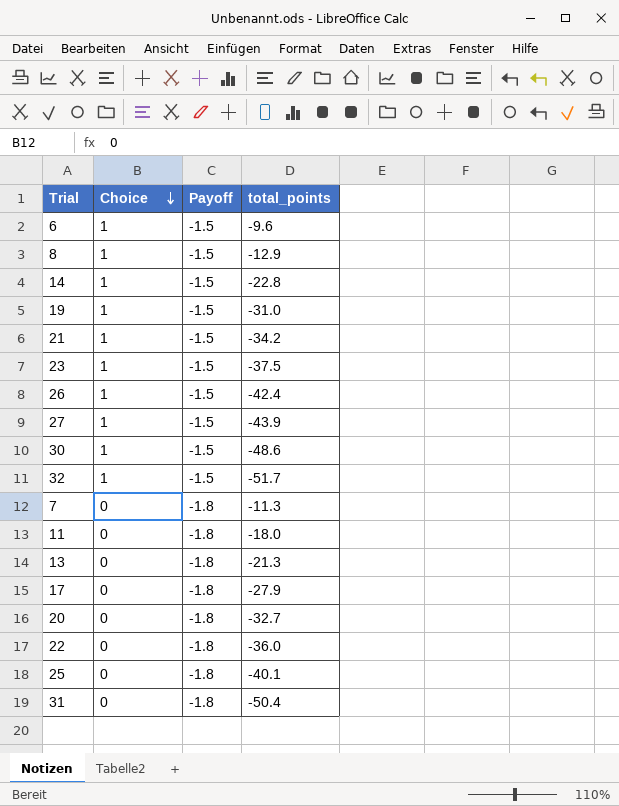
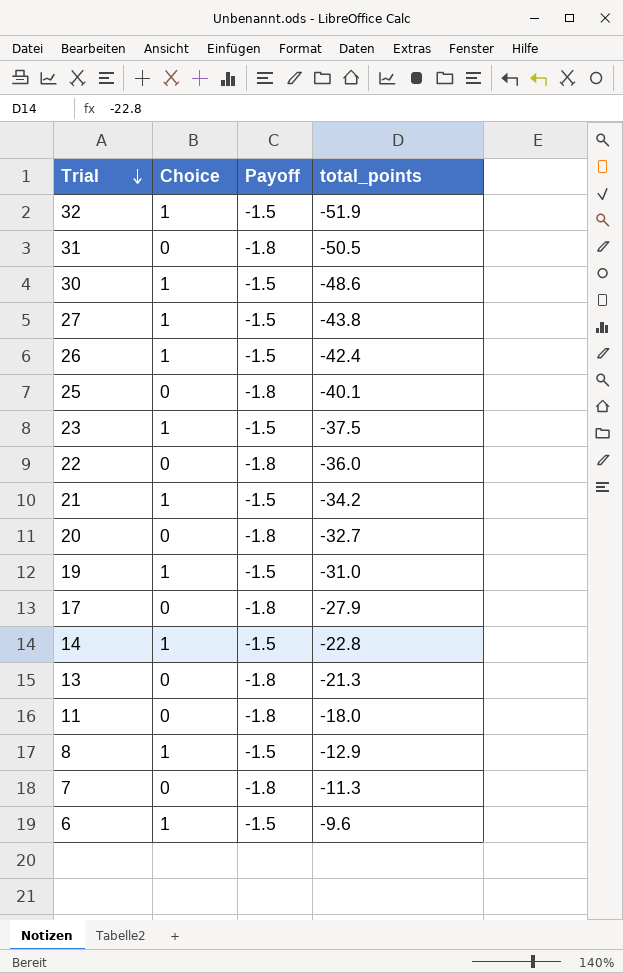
row order: Choice descending -> Trial descending
32 | total_points: -51.7 -> -51.9
31 | total_points: -50.4 -> -50.5
27 | total_points: -43.9 -> -43.8

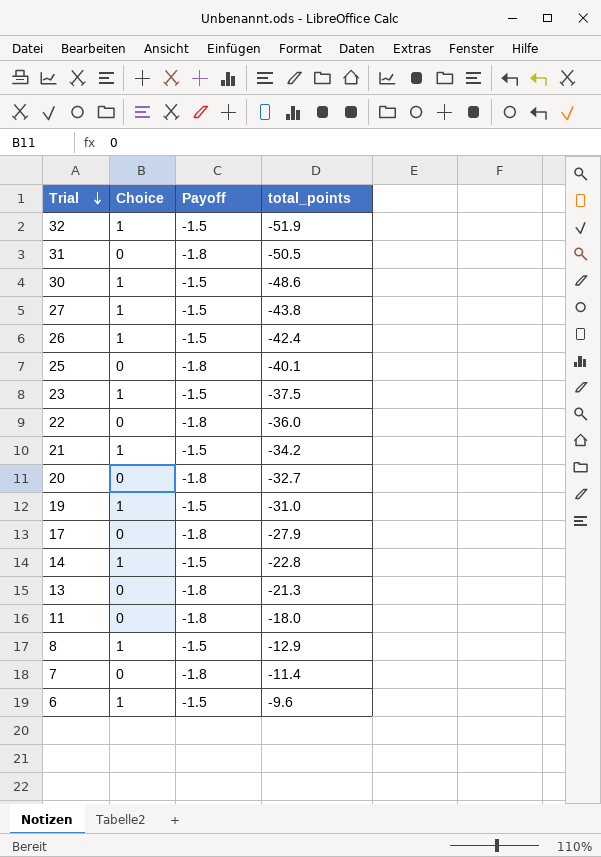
7 | total_points: -11.3 -> -11.4

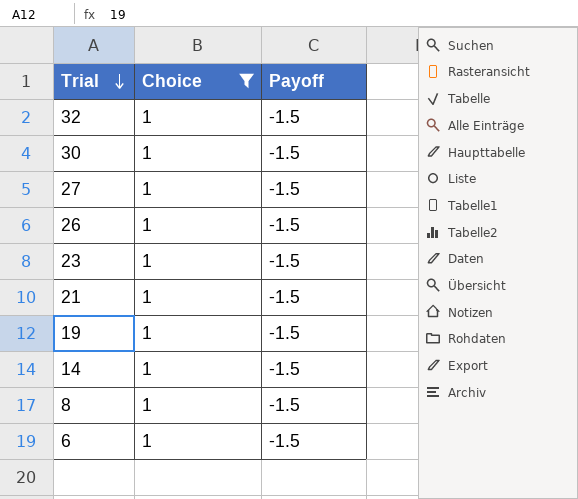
filter: none -> Choice = 1
column total_points | position: 4 -> none

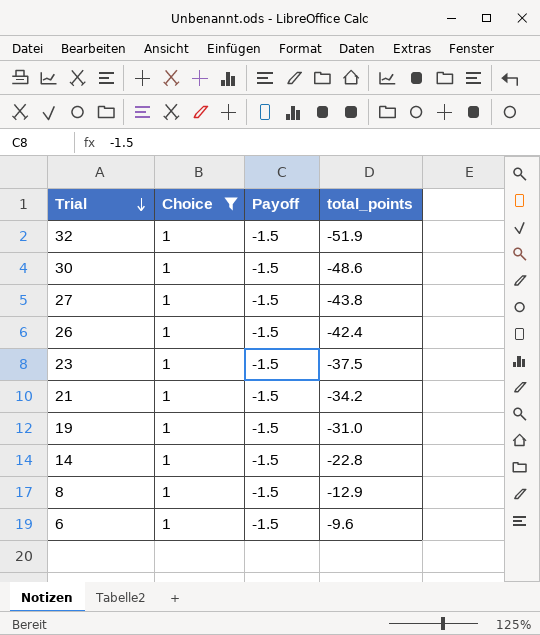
column total_points | position: none -> 4

